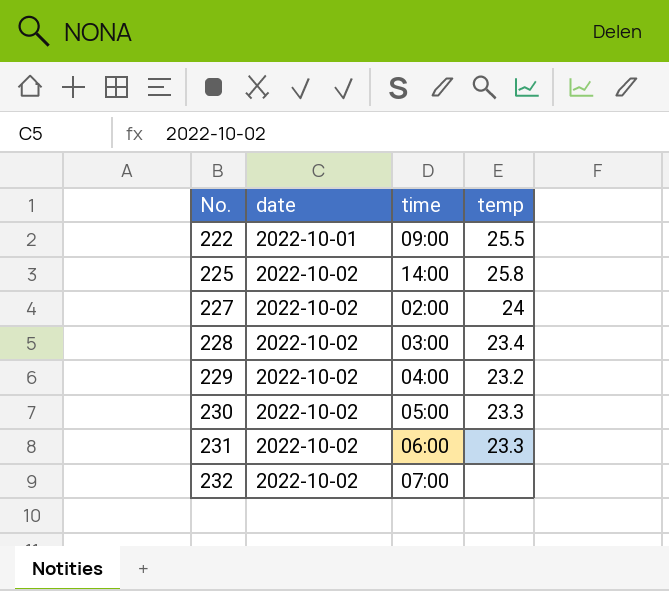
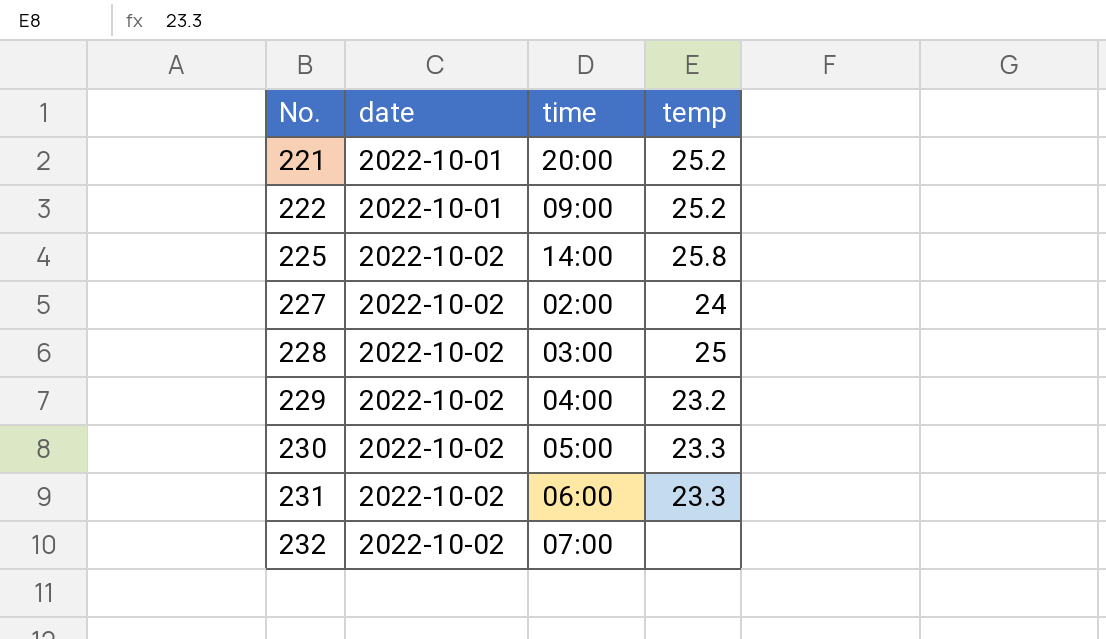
row 221: none -> 2022-10-01 | 20:00 | 25.2
222 | temp: 25.5 -> 25.2
228 | temp: 23.4 -> 25

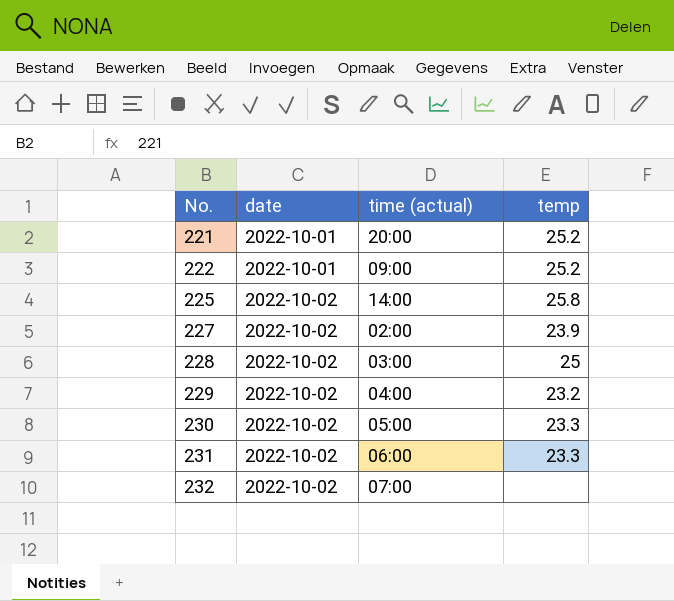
column name: time -> time (actual)
227 | temp: 24 -> 23.9

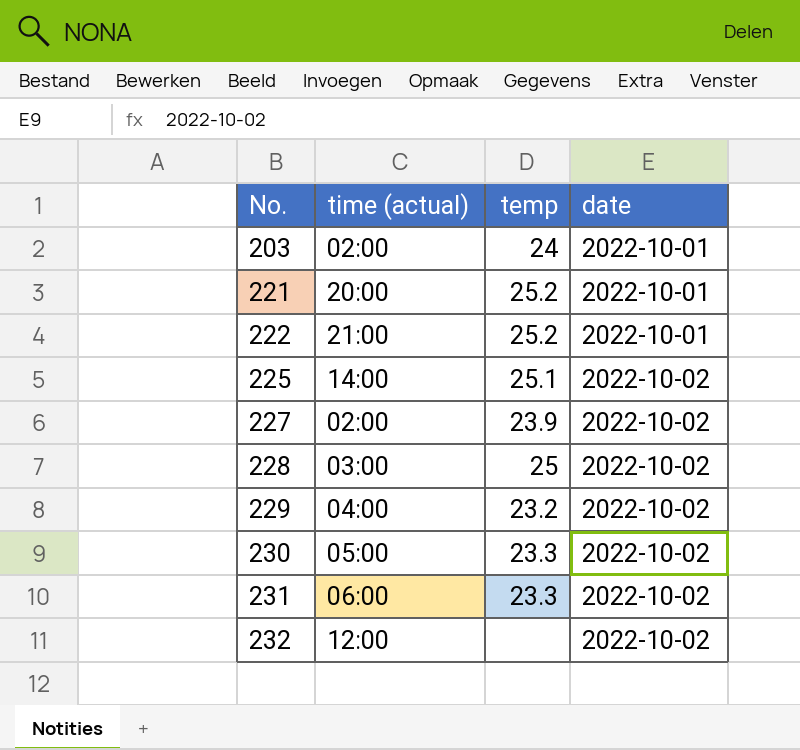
column date | position: 2 -> 4
row 203: none -> 02:00 | 24 | 2022-10-01
222 | time (actual): 09:00 -> 21:00
225 | temp: 25.8 -> 25.1
232 | time (actual): 07:00 -> 12:00

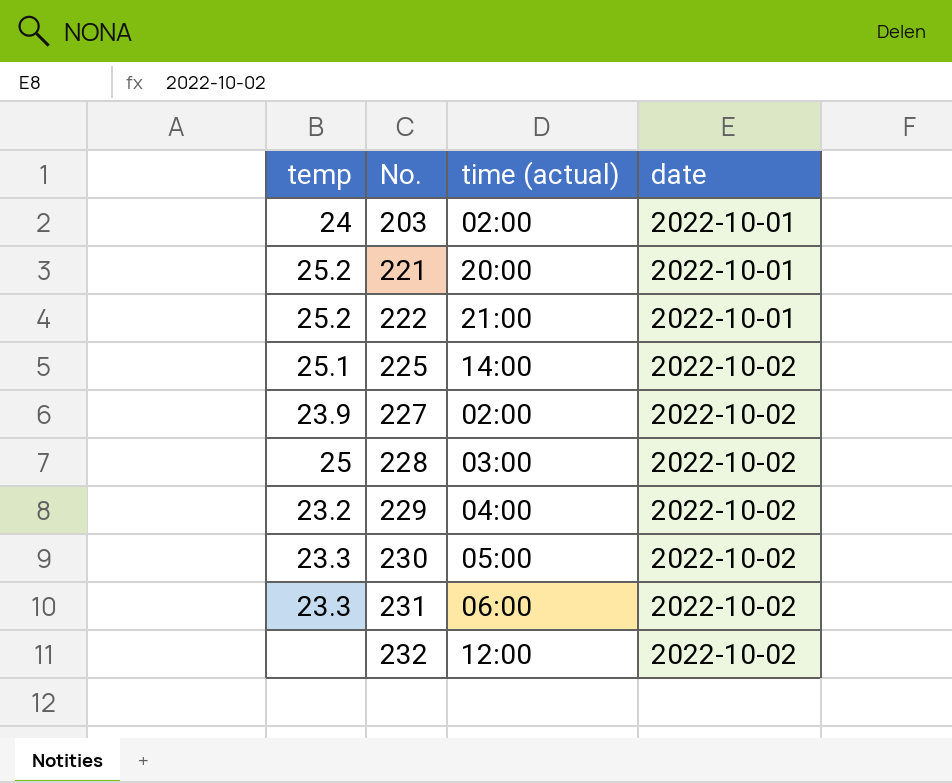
column temp | position: 3 -> 1

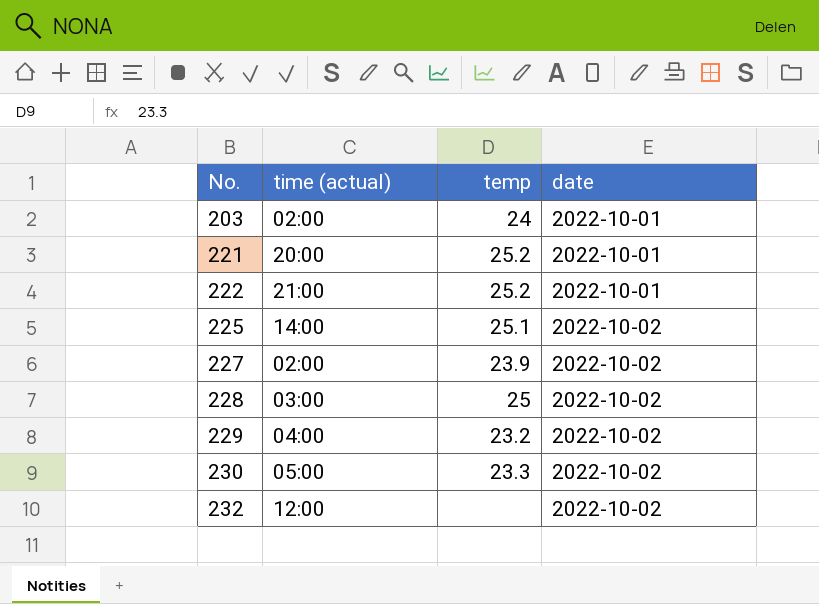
column temp | position: 1 -> 3
row 231: 23.3 | 06:00 | 2022-10-02 -> none

